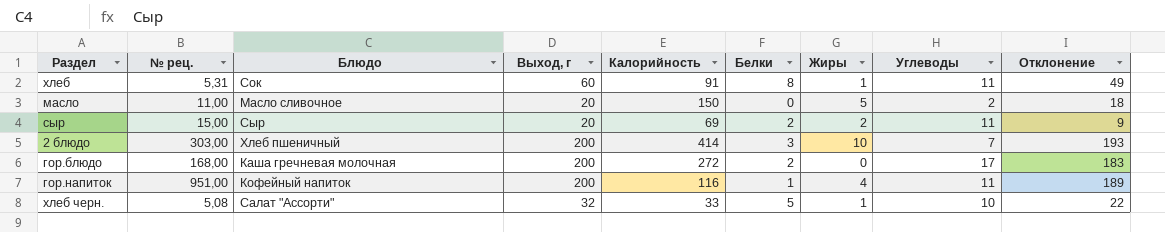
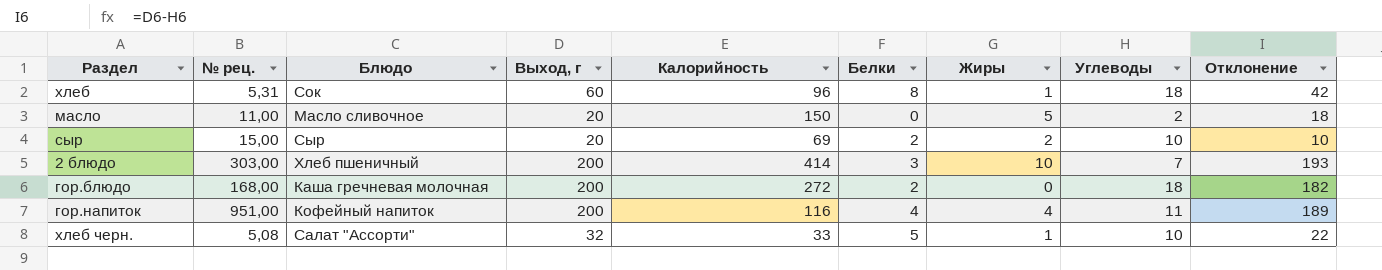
хлеб | Калорийность: 91 -> 96
хлеб | Углеводы: 11 -> 18
хлеб | Отклонение: 49 -> 42
сыр | Углеводы: 11 -> 10
сыр | Отклонение: 9 -> 10
гор.блюдо | Углеводы: 17 -> 18
гор.блюдо | Отклонение: 183 -> 182
гор.напиток | Белки: 1 -> 4

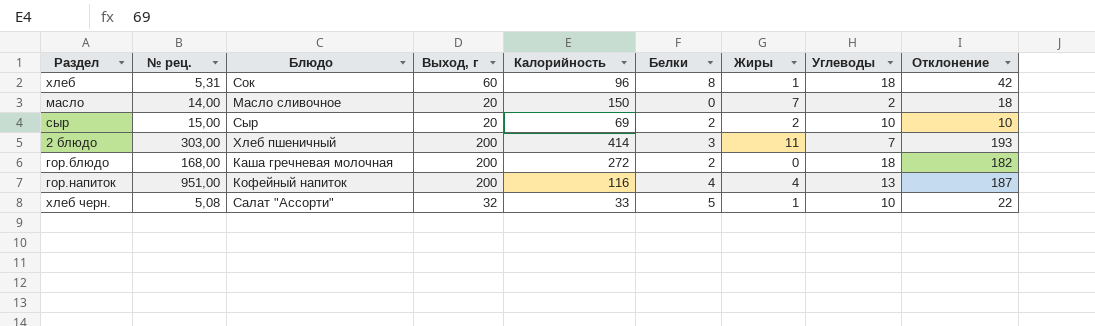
масло | № рец.: 11,00 -> 14,00
масло | Жиры: 5 -> 7
2 блюдо | Жиры: 10 -> 11
гор.напиток | Углеводы: 11 -> 13
гор.напиток | Отклонение: 189 -> 187

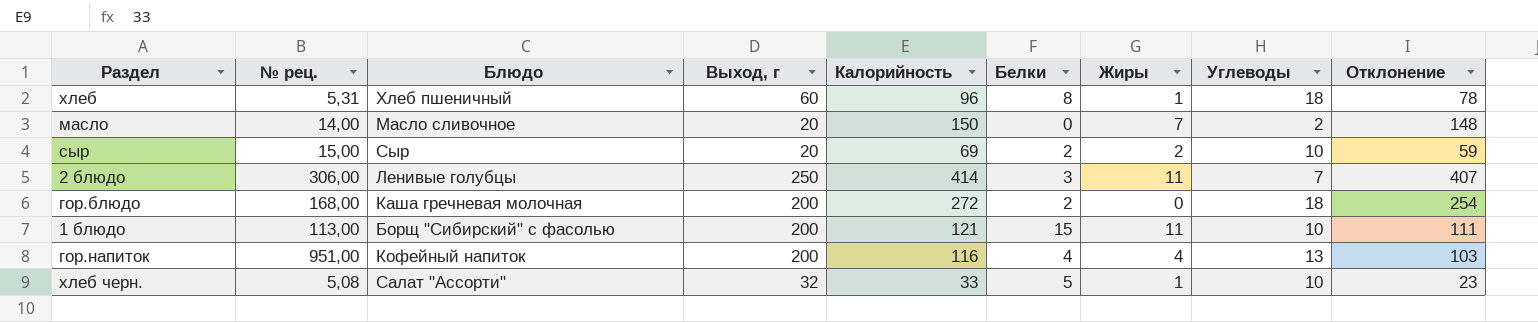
column Отклонение | formula: [Выход, г] - [Углеводы] -> [Калорийность] - [Углеводы]
хлеб | Блюдо: Сок -> Хлеб пшеничный
2 блюдо | № рец.: 303,00 -> 306,00
2 блюдо | Блюдо: Хлеб пшеничный -> Ленивые голубцы
2 блюдо | Выход, г: 200 -> 250
row 1 блюдо: none -> 113,00 | Борщ "Сибирский" с фасолью | 200 | 121 | 15 | 11 | 10 | 111

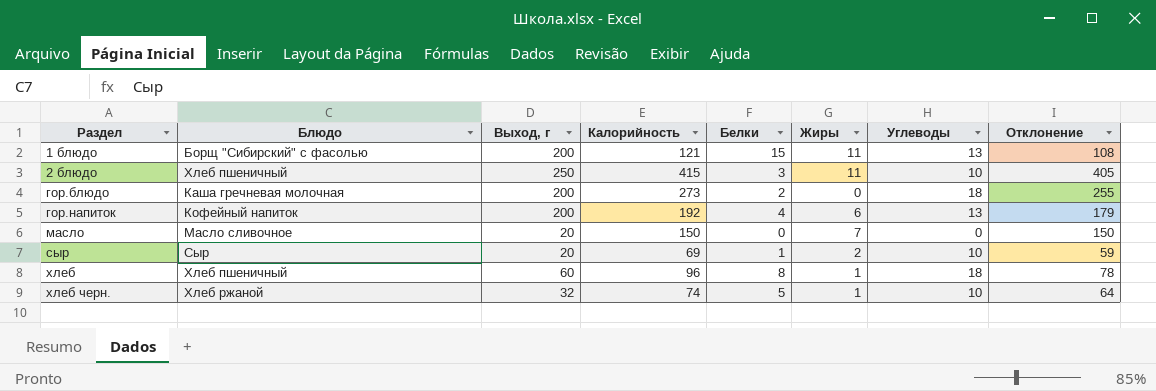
row order: none -> Раздел ascending
column № рец. | position: 2 -> none
1 блюдо | Углеводы: 10 -> 13
1 блюдо | Отклонение: 111 -> 108
2 блюдо | Блюдо: Ленивые голубцы -> Хлеб пшеничный
2 блюдо | Калорийность: 414 -> 415
2 блюдо | Углеводы: 7 -> 10
2 блюдо | Отклонение: 407 -> 405
гор.блюдо | Калорийность: 272 -> 273
гор.блюдо | Отклонение: 254 -> 255
гор.напиток | Калорийность: 116 -> 192
гор.напиток | Жиры: 4 -> 6
гор.напиток | Отклонение: 103 -> 179
масло | Углеводы: 2 -> 0
масло | Отклонение: 148 -> 150
сыр | Белки: 2 -> 1
хлеб черн. | Блюдо: Салат "Ассорти" -> Хлеб ржаной
хлеб черн. | Калорийность: 33 -> 74
хлеб черн. | Отклонение: 23 -> 64

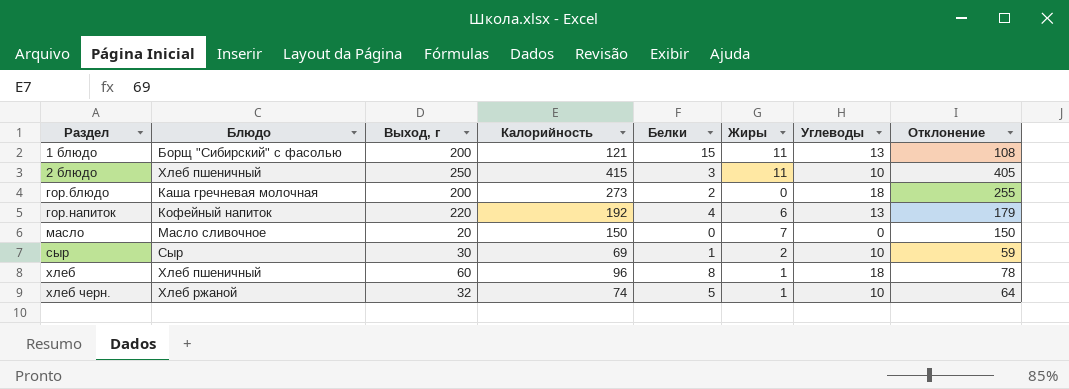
гор.напиток | Выход, г: 200 -> 220
сыр | Выход, г: 20 -> 30

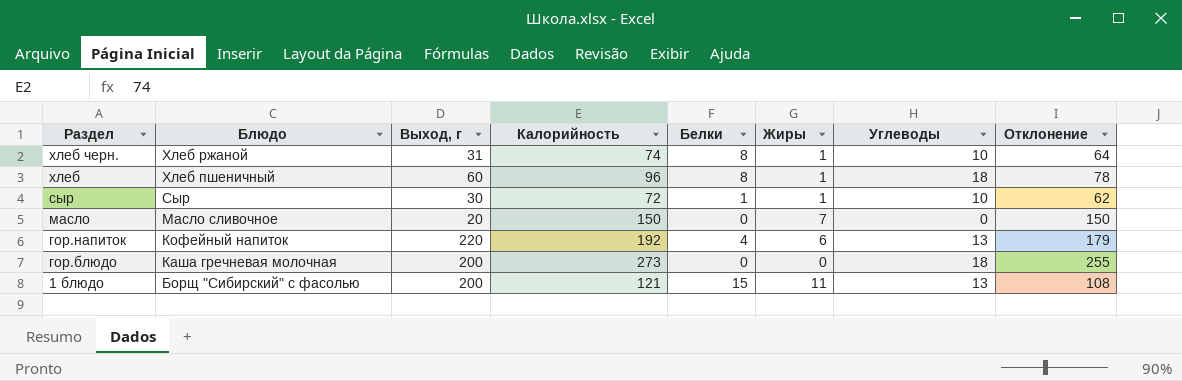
row order: Раздел ascending -> Раздел descending
row 2 блюдо: Хлеб пшеничный | 250 | 415 | 3 | 11 | 10 | 405 -> none
хлеб черн. | Выход, г: 32 -> 31
хлеб черн. | Белки: 5 -> 8
сыр | Калорийность: 69 -> 72
сыр | Жиры: 2 -> 1
сыр | Отклонение: 59 -> 62
гор.блюдо | Белки: 2 -> 0

